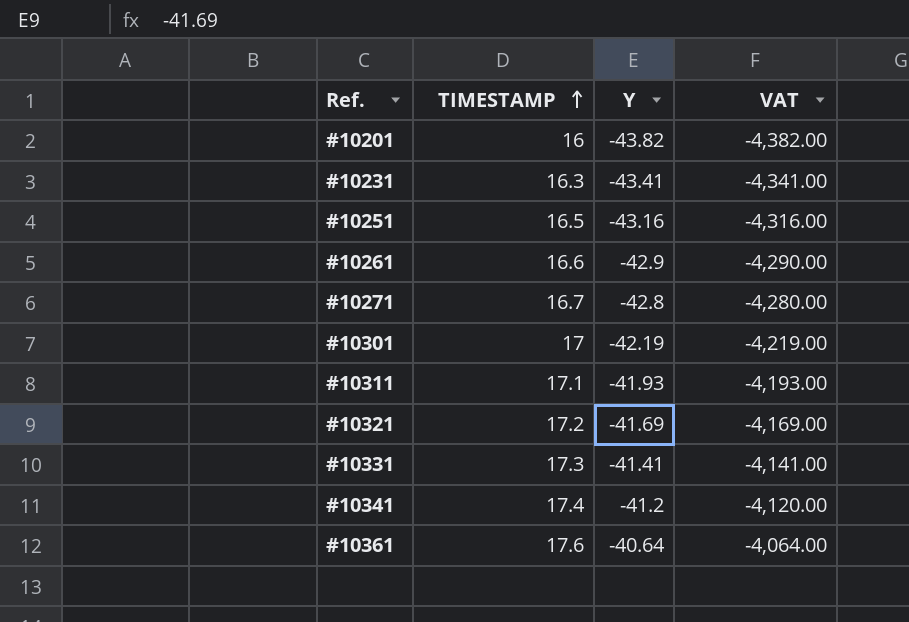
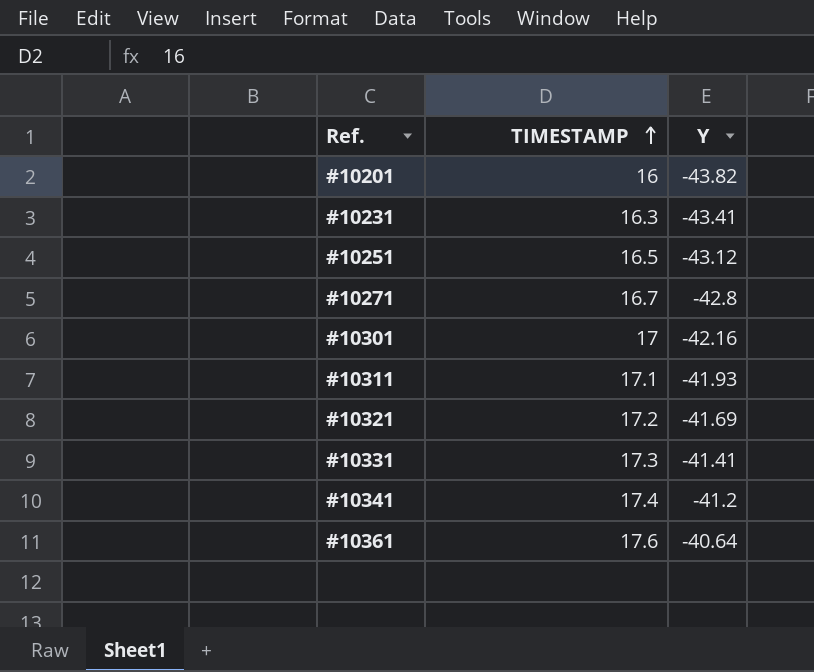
column VAT | formula: [Y] * 100 -> none
row #10261: 16.6 | -42.9 | -4,290.00 -> none
#10251 | Y: -43.16 -> -43.12
#10301 | Y: -42.19 -> -42.16

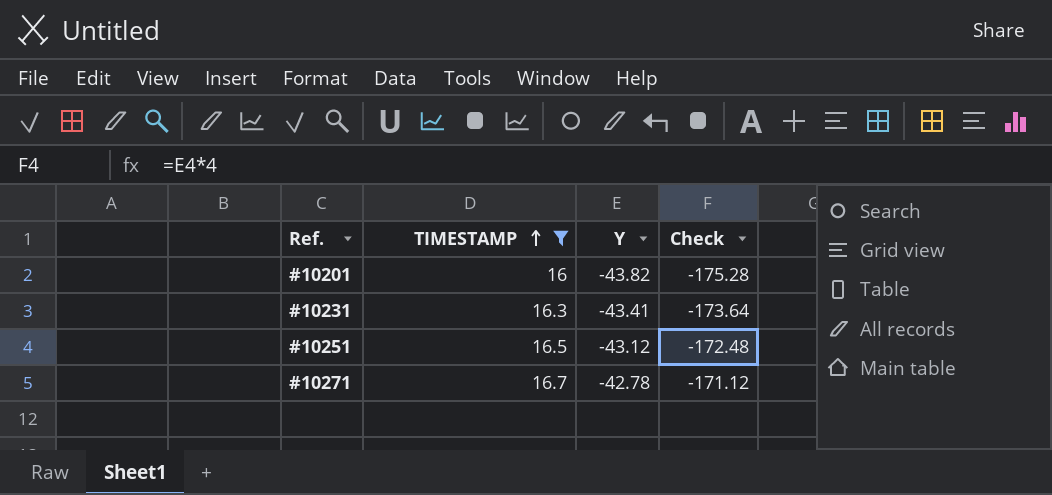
filter: none -> TIMESTAMP <= 16.7
column Check | formula: none -> [Y] * 4
#10271 | Y: -42.8 -> -42.78

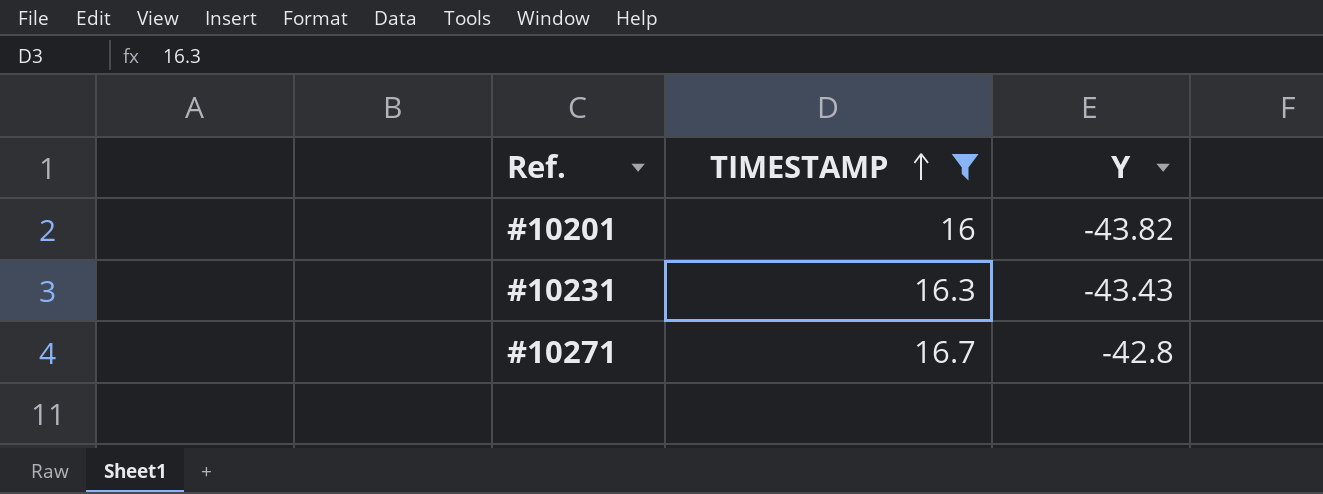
column Check | formula: [Y] * 4 -> none
row #10251: 16.5 | -43.12 | -172.48 -> none
#10231 | Y: -43.41 -> -43.43
#10271 | Y: -42.78 -> -42.8

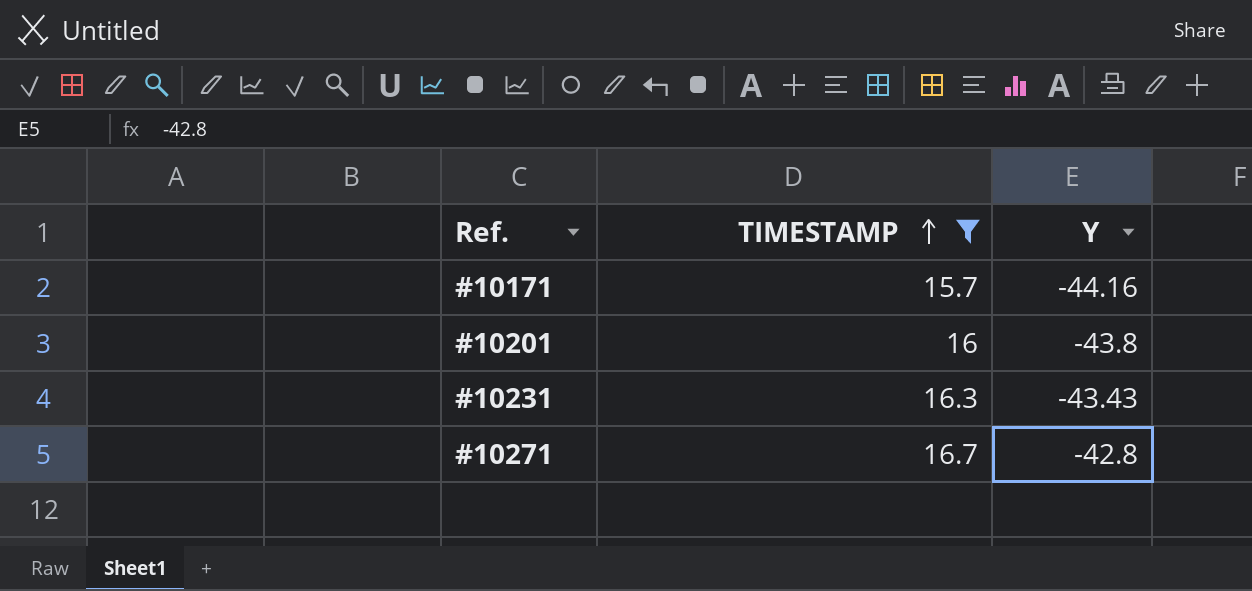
row #10171: none -> 15.7 | -44.16
#10201 | Y: -43.82 -> -43.8

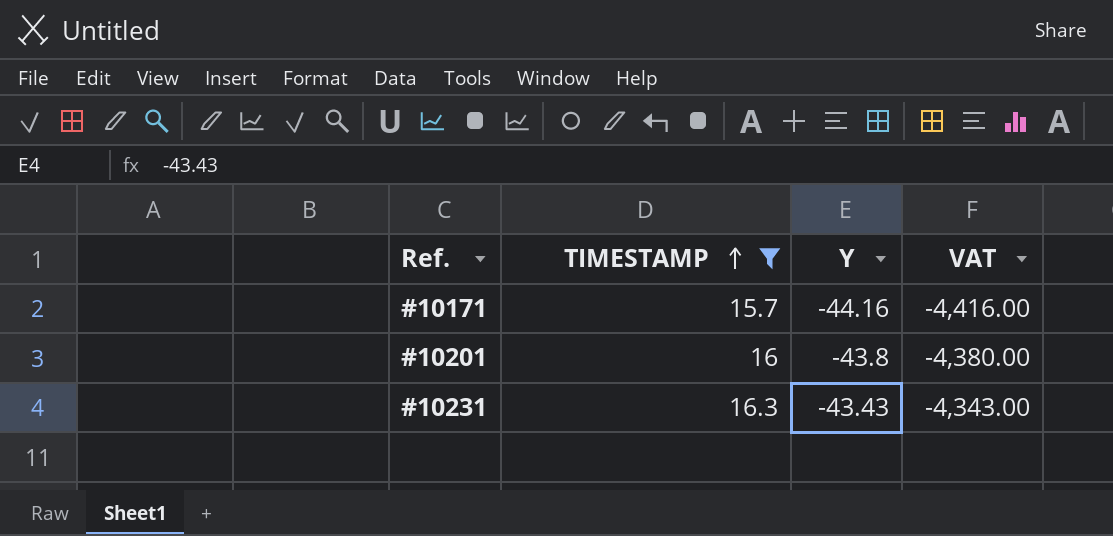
column VAT | formula: none -> [Y] * 100
row #10271: 16.7 | -42.8 -> none

